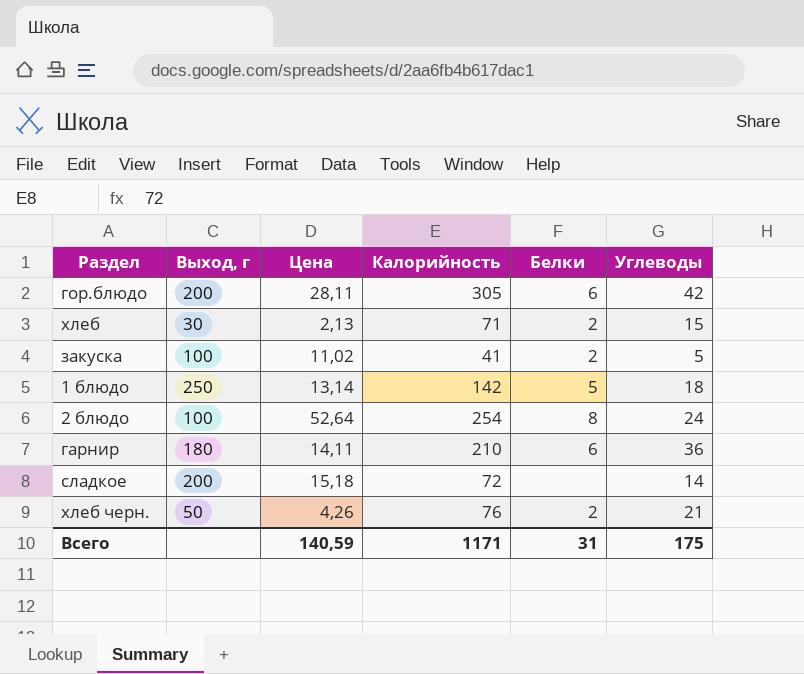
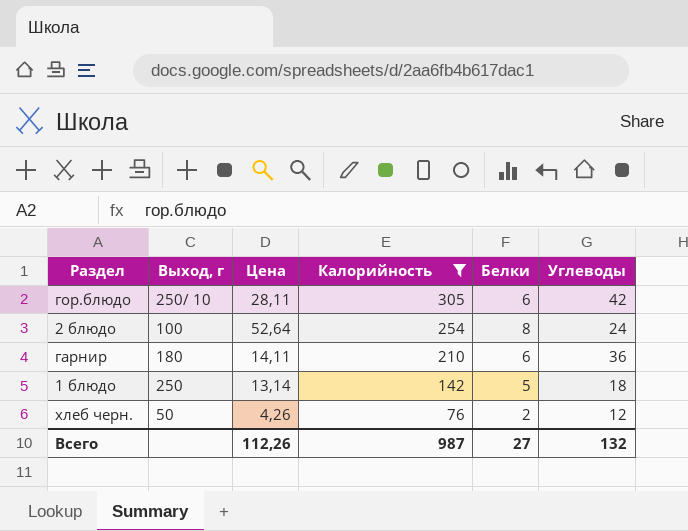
filter: none -> Калорийность >= 76
row order: none -> Калорийность descending
гор.блюдо | Выход, г: 200 -> 250/ 10
хлеб черн. | Углеводы: 21 -> 12
Всего | Цена: 140,59 -> 112,26
Всего | Калорийность: 1171 -> 987
Всего | Белки: 31 -> 27
Всего | Углеводы: 175 -> 132

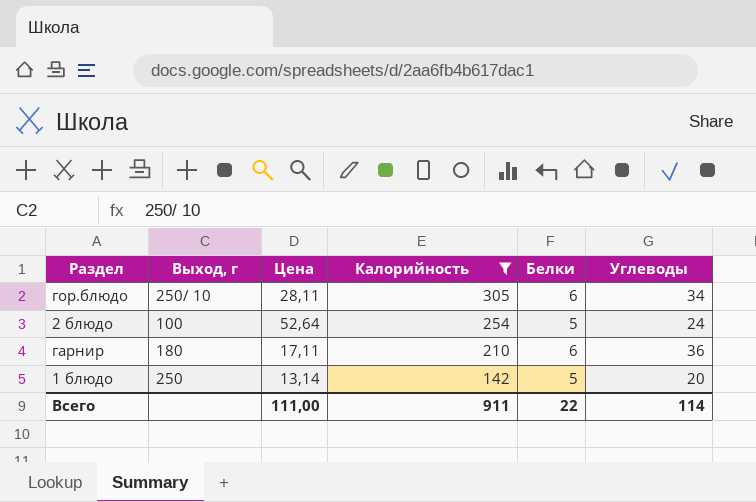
row хлеб черн.: 50 | 4,26 | 76 | 2 | 12 -> none
гор.блюдо | Углеводы: 42 -> 34
2 блюдо | Белки: 8 -> 5
гарнир | Цена: 14,11 -> 17,11
1 блюдо | Углеводы: 18 -> 20
Всего | Цена: 112,26 -> 111,00
Всего | Калорийность: 987 -> 911
Всего | Белки: 27 -> 22
Всего | Углеводы: 132 -> 114

